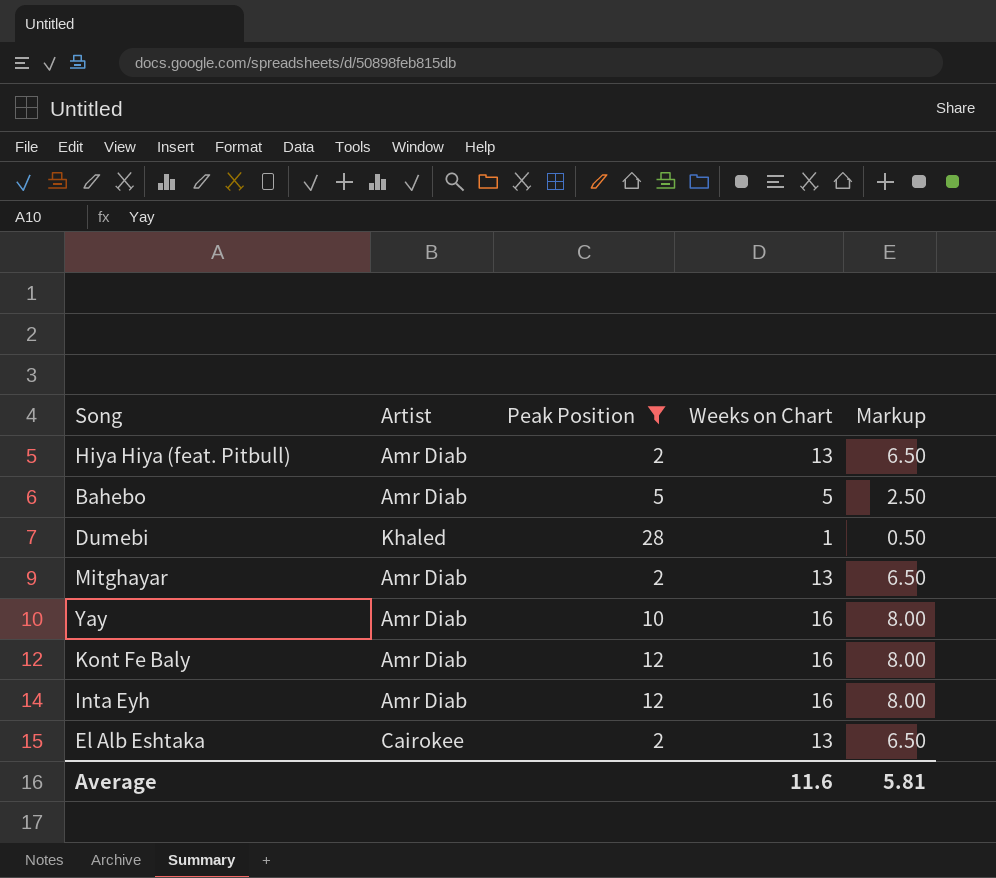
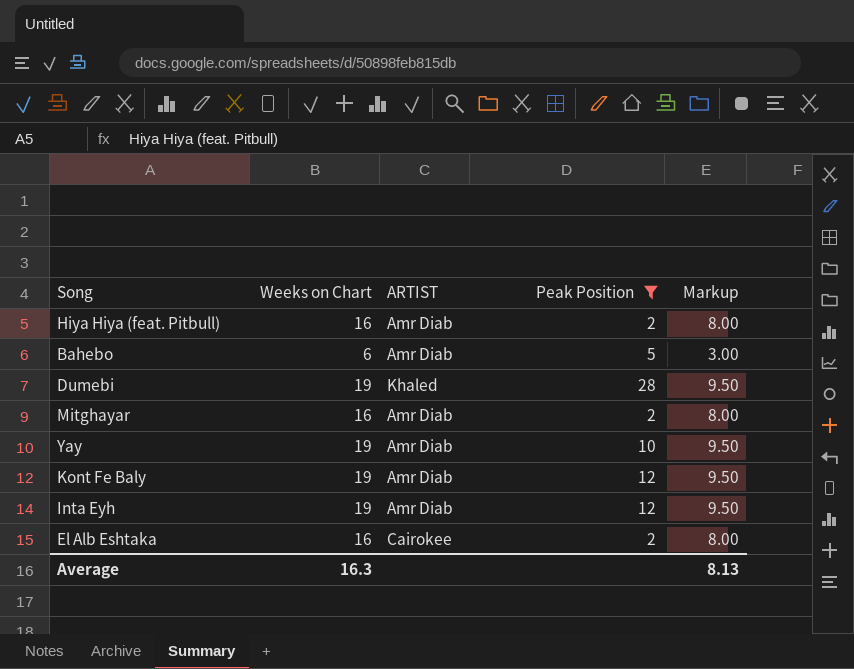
column Weeks on Chart | position: 4 -> 2
column name: Artist -> ARTIST
Hiya Hiya (feat. Pitbull) | Weeks on Chart: 13 -> 16
Hiya Hiya (feat. Pitbull) | Markup: 6.50 -> 8.00
Bahebo | Weeks on Chart: 5 -> 6
Bahebo | Markup: 2.50 -> 3.00
Dumebi | Weeks on Chart: 1 -> 19
Dumebi | Markup: 0.50 -> 9.50
Mitghayar | Weeks on Chart: 13 -> 16
Mitghayar | Markup: 6.50 -> 8.00
Yay | Weeks on Chart: 16 -> 19
Yay | Markup: 8.00 -> 9.50
Kont Fe Baly | Weeks on Chart: 16 -> 19
Kont Fe Baly | Markup: 8.00 -> 9.50
Inta Eyh | Weeks on Chart: 16 -> 19
Inta Eyh | Markup: 8.00 -> 9.50
El Alb Eshtaka | Weeks on Chart: 13 -> 16
El Alb Eshtaka | Markup: 6.50 -> 8.00
Average | Weeks on Chart: 11.6 -> 16.3
Average | Markup: 5.81 -> 8.13

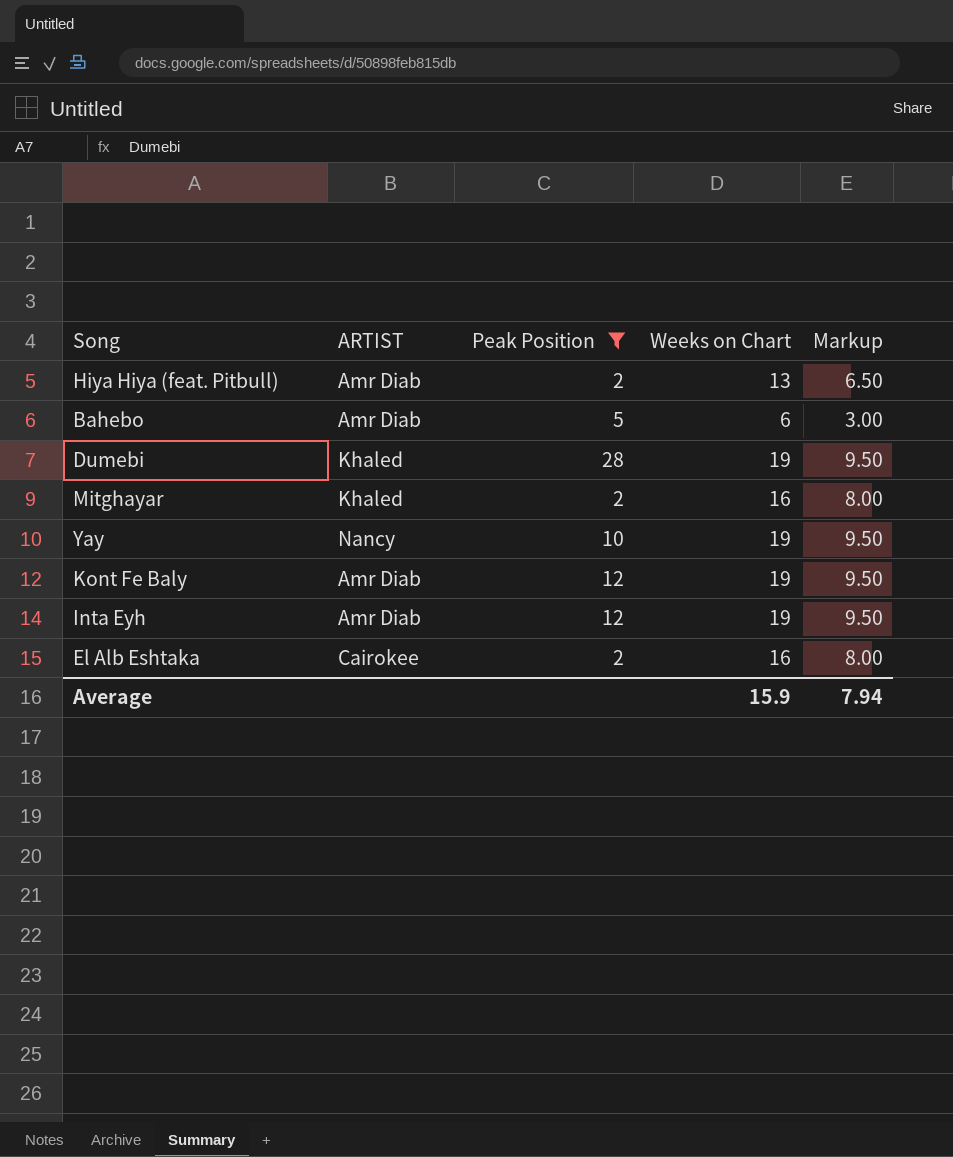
column Weeks on Chart | position: 2 -> 4
Hiya Hiya (feat. Pitbull) | Weeks on Chart: 16 -> 13
Hiya Hiya (feat. Pitbull) | Markup: 8.00 -> 6.50
Mitghayar | ARTIST: Amr Diab -> Khaled
Yay | ARTIST: Amr Diab -> Nancy
Average | Weeks on Chart: 16.3 -> 15.9
Average | Markup: 8.13 -> 7.94

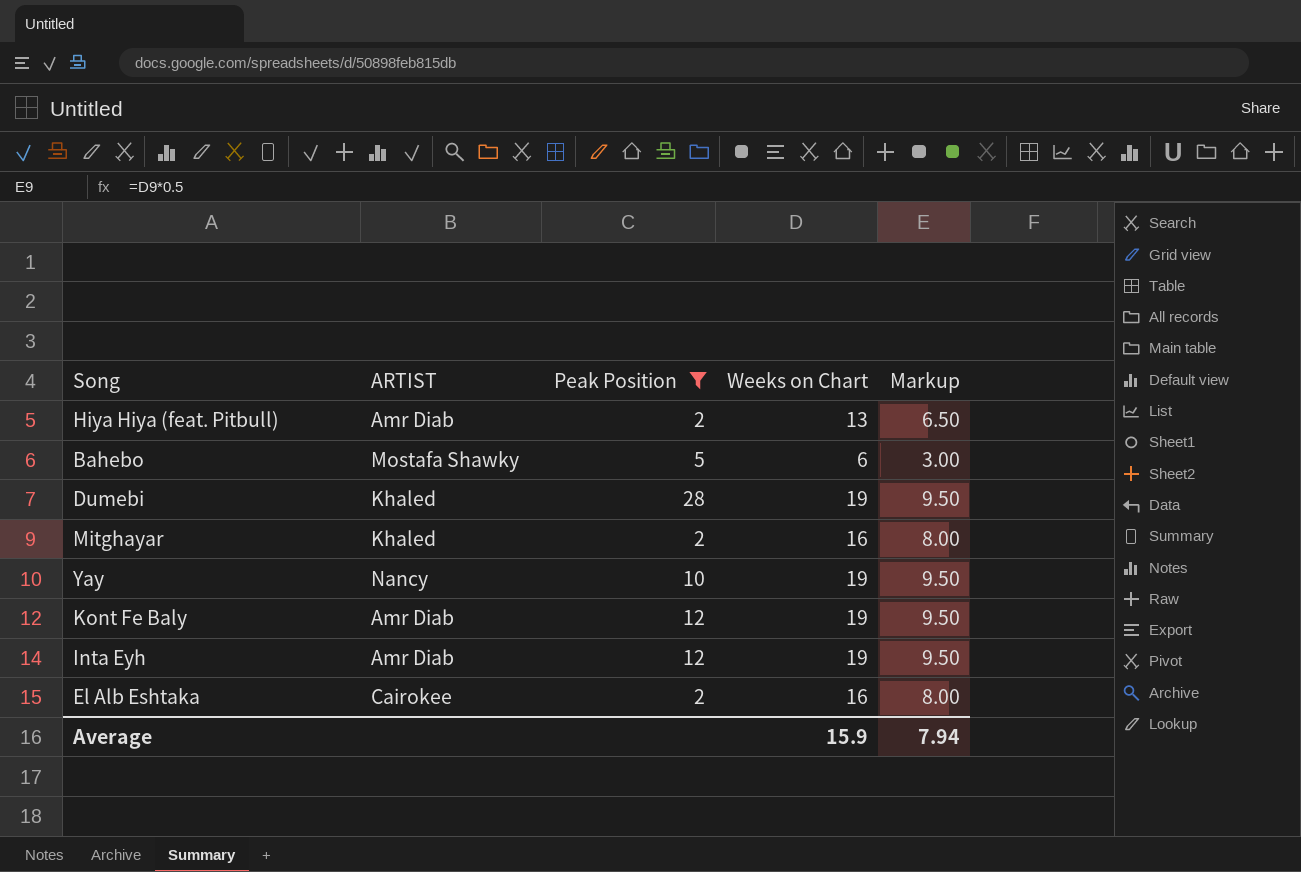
Bahebo | ARTIST: Amr Diab -> Mostafa Shawky

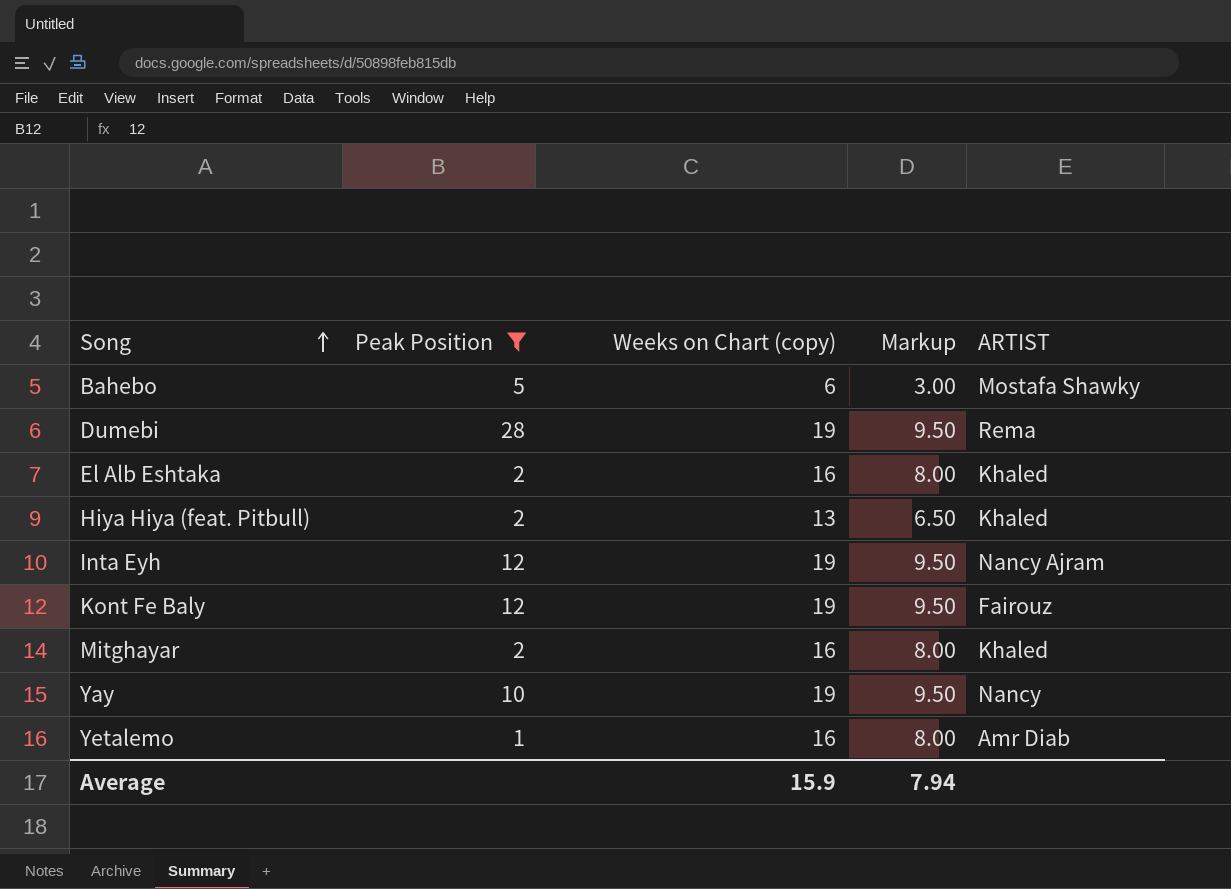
row order: none -> Song ascending
column name: Weeks on Chart -> Weeks on Chart (copy)
column ARTIST | position: 2 -> 5
Dumebi | ARTIST: Khaled -> Rema
El Alb Eshtaka | ARTIST: Cairokee -> Khaled
Hiya Hiya (feat. Pitbull) | ARTIST: Amr Diab -> Khaled
Inta Eyh | ARTIST: Amr Diab -> Nancy Ajram
Kont Fe Baly | ARTIST: Amr Diab -> Fairouz
row Yetalemo: none -> 1 | 16 | 8.00 | Amr Diab

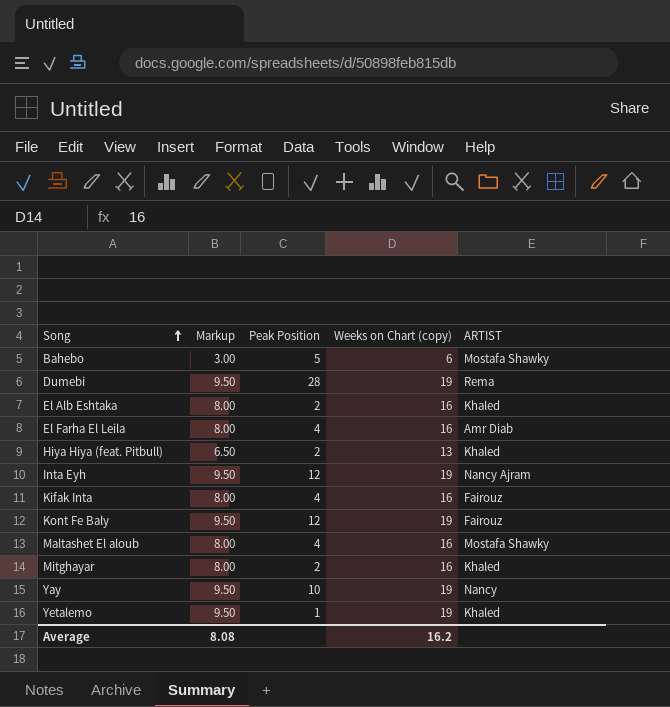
filter: Peak Position != 4 -> none
column Markup | position: 4 -> 2
Yetalemo | Markup: 8.00 -> 9.50
Yetalemo | Weeks on Chart (copy): 16 -> 19
Yetalemo | ARTIST: Amr Diab -> Khaled
Average | Markup: 7.94 -> 8.08
Average | Weeks on Chart (copy): 15.9 -> 16.2

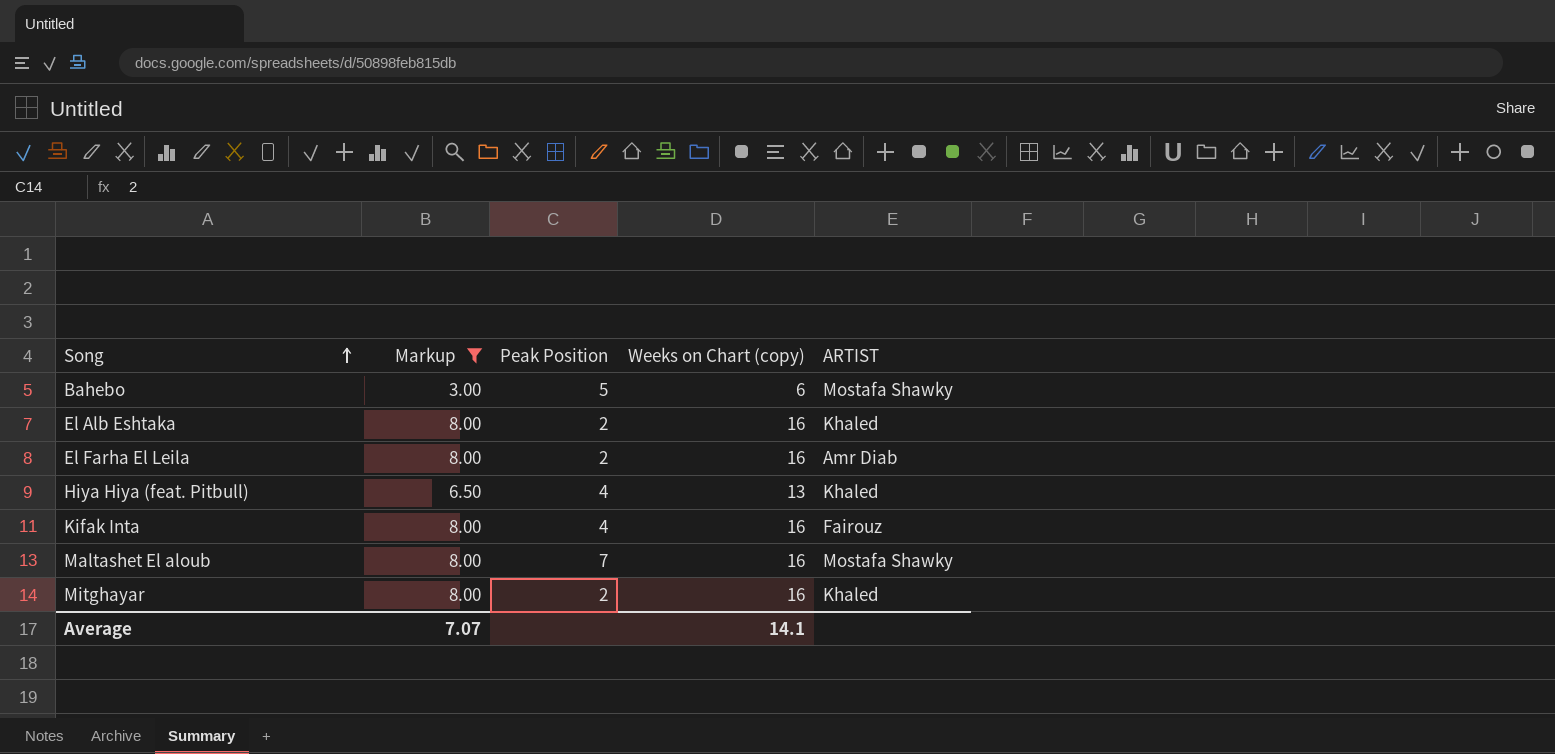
filter: none -> Markup != 9.50
El Farha El Leila | Peak Position: 4 -> 2
Hiya Hiya (feat. Pitbull) | Peak Position: 2 -> 4
Maltashet El aloub | Peak Position: 4 -> 7
Average | Markup: 8.08 -> 7.07
Average | Weeks on Chart (copy): 16.2 -> 14.1

